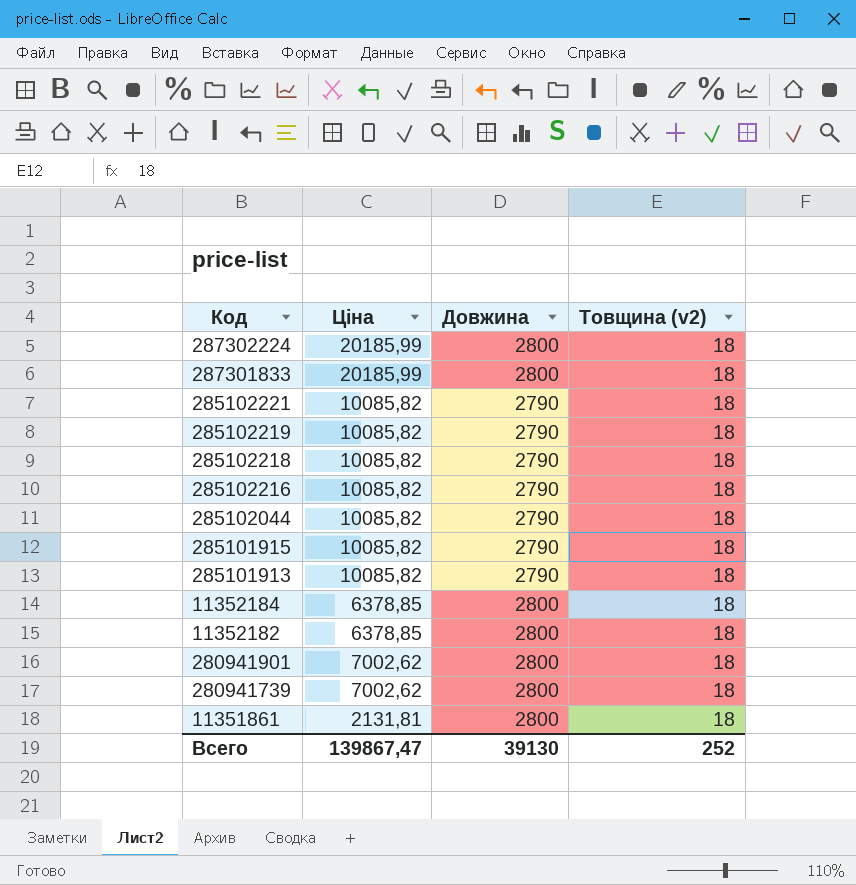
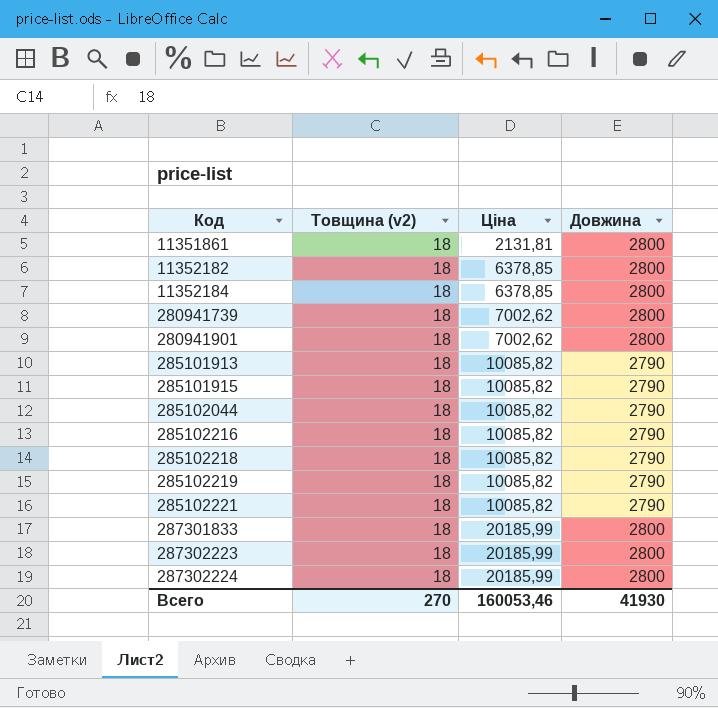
row order: none -> Код ascending
column Товщина (v2) | position: 4 -> 2
row 287302223: none -> 18 | 20185,99 | 2800
Всего | Товщина (v2): 252 -> 270
Всего | Ціна: 139867,47 -> 160053,46
Всего | Довжина: 39130 -> 41930

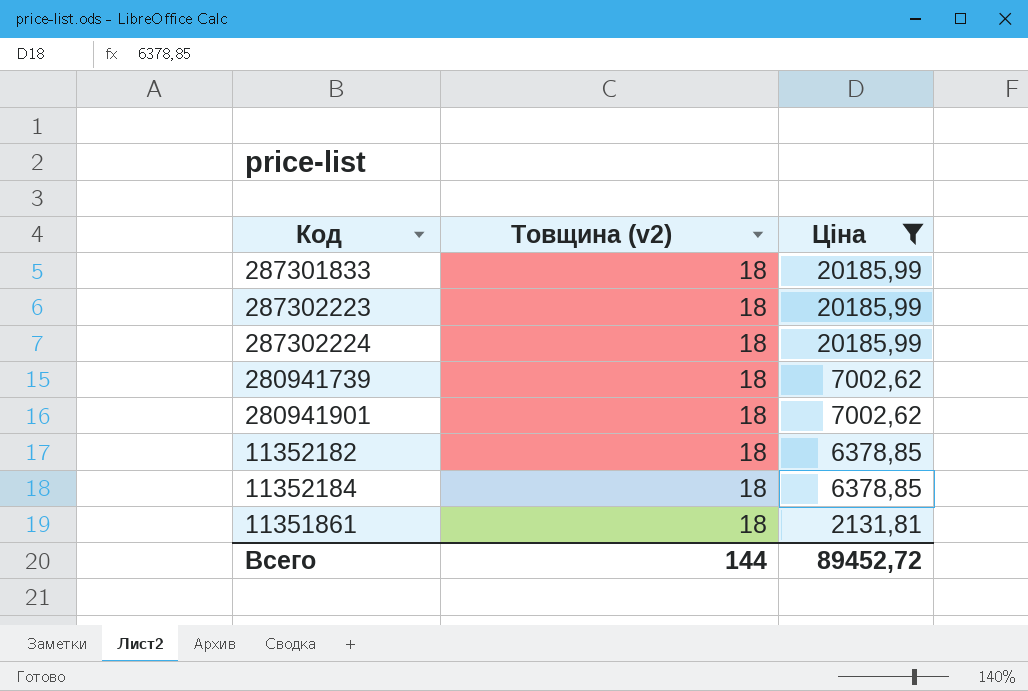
filter: none -> Ціна != 10085,82
row order: Код ascending -> Ціна descending
column Довжина | position: 4 -> none
Всего | Товщина (v2): 270 -> 144
Всего | Ціна: 160053,46 -> 89452,72

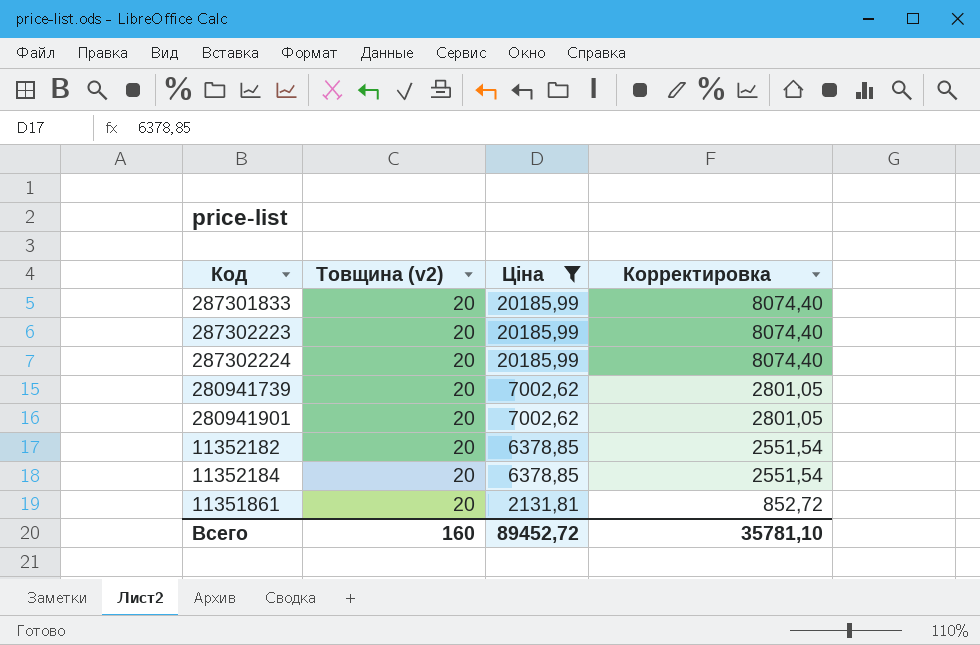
column Корректировка | formula: none -> [Ціна] * 0,4
287301833 | Товщина (v2): 18 -> 20
287302223 | Товщина (v2): 18 -> 20
287302224 | Товщина (v2): 18 -> 20
280941739 | Товщина (v2): 18 -> 20
280941901 | Товщина (v2): 18 -> 20
11352182 | Товщина (v2): 18 -> 20
11352184 | Товщина (v2): 18 -> 20
11351861 | Товщина (v2): 18 -> 20
Всего | Товщина (v2): 144 -> 160

